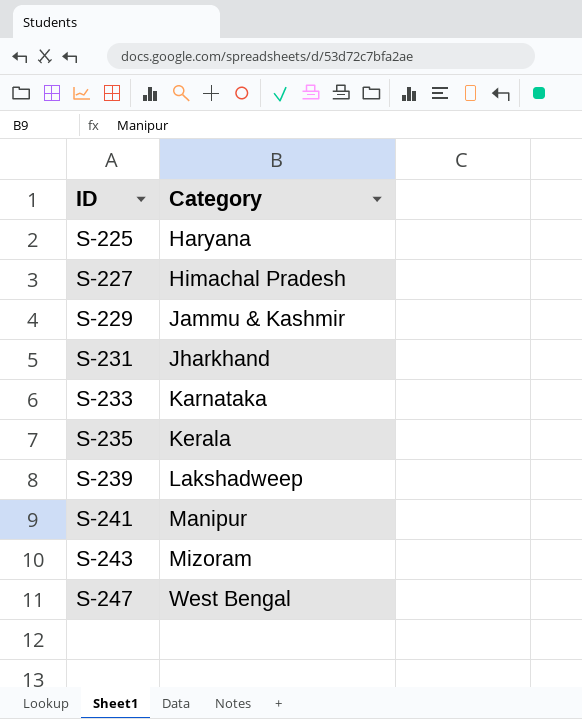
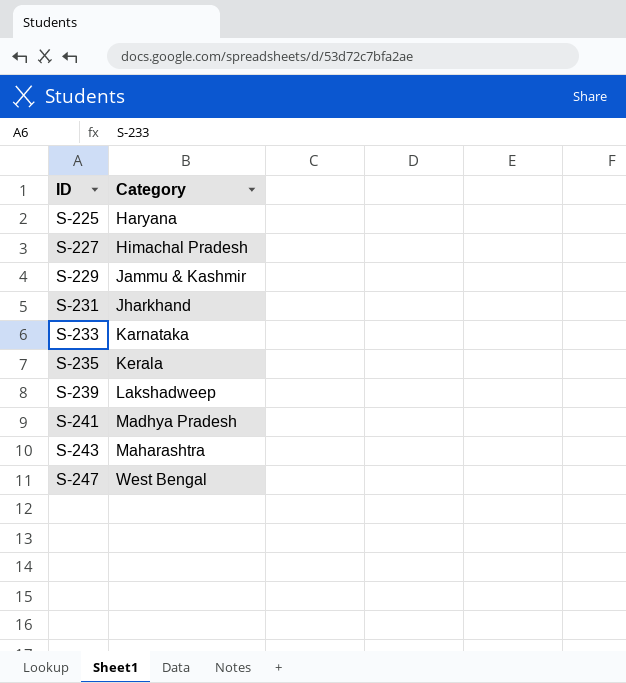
S-241 | Category: Manipur -> Madhya Pradesh
S-243 | Category: Mizoram -> Maharashtra

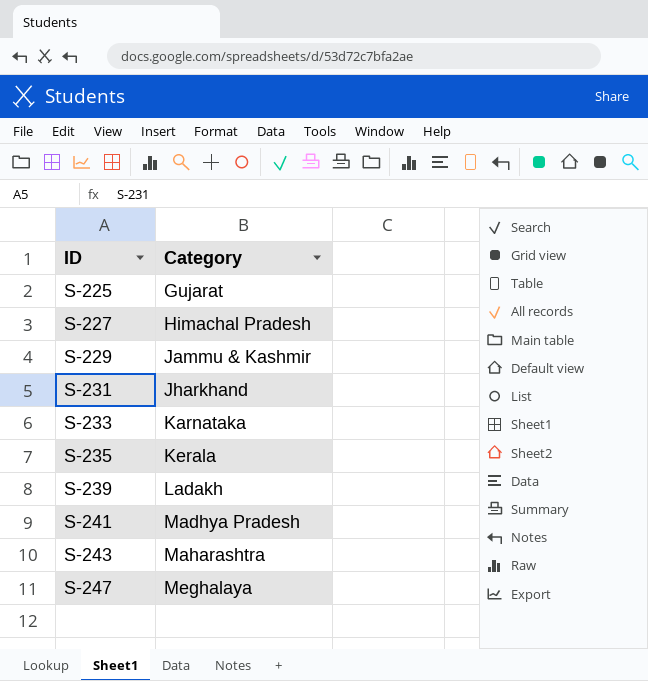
S-225 | Category: Haryana -> Gujarat
S-239 | Category: Lakshadweep -> Ladakh
S-247 | Category: West Bengal -> Meghalaya

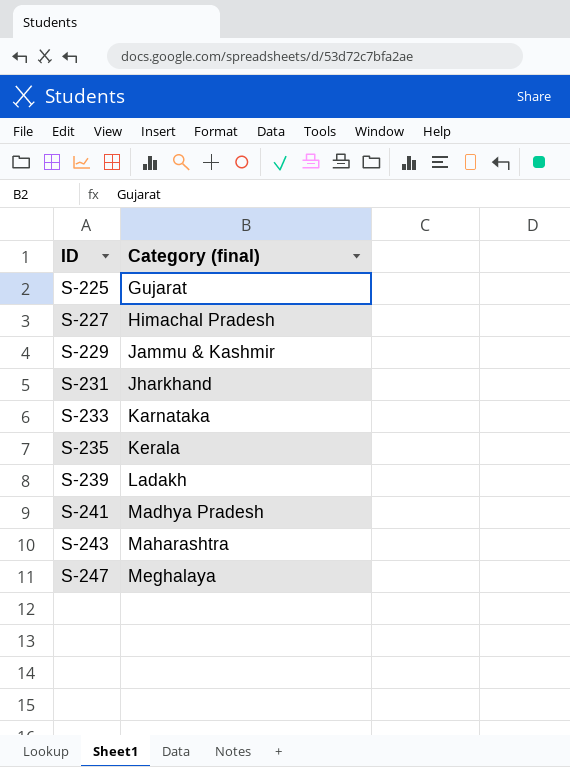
column name: Category -> Category (final)

